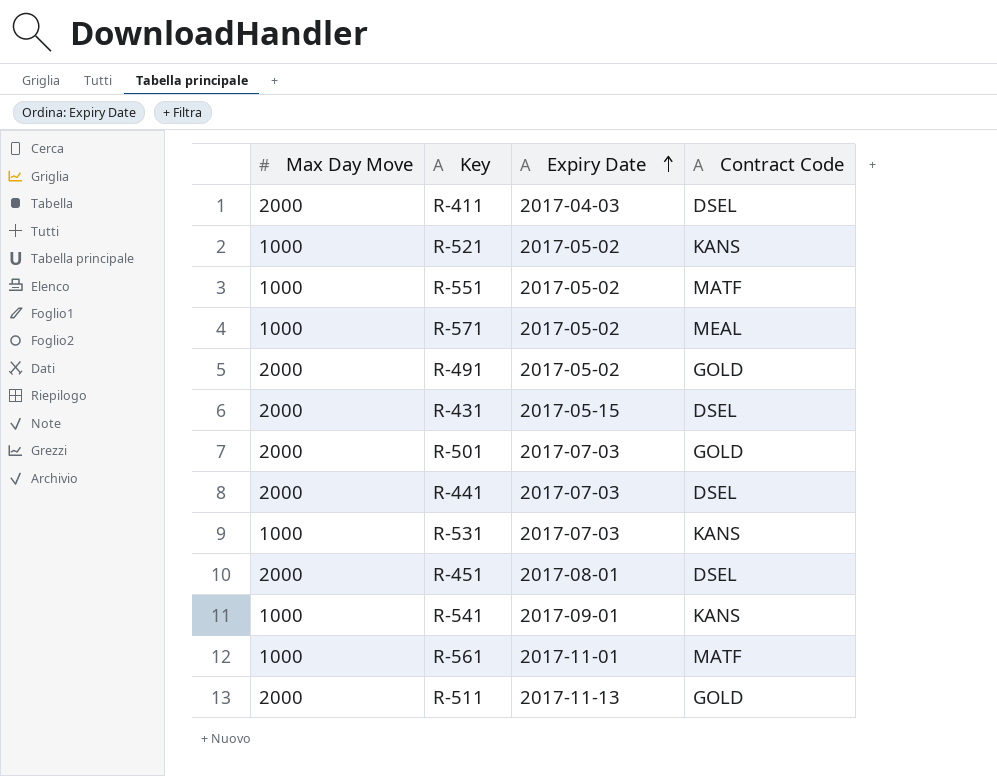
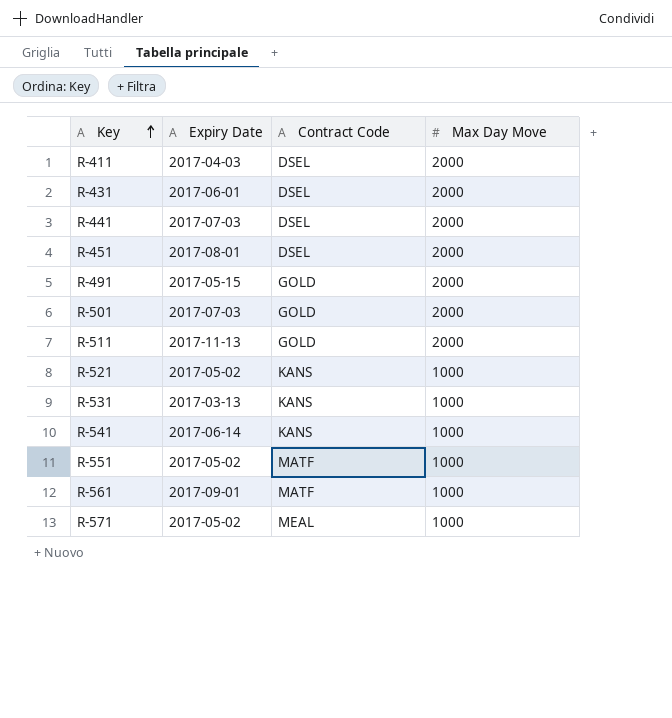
row order: Expiry Date ascending -> Key ascending
column Max Day Move | position: 1 -> 4
R-431 | Expiry Date: 2017-05-15 -> 2017-06-01
R-491 | Expiry Date: 2017-05-02 -> 2017-05-15
R-531 | Expiry Date: 2017-07-03 -> 2017-03-13
R-541 | Expiry Date: 2017-09-01 -> 2017-06-14
R-561 | Expiry Date: 2017-11-01 -> 2017-09-01

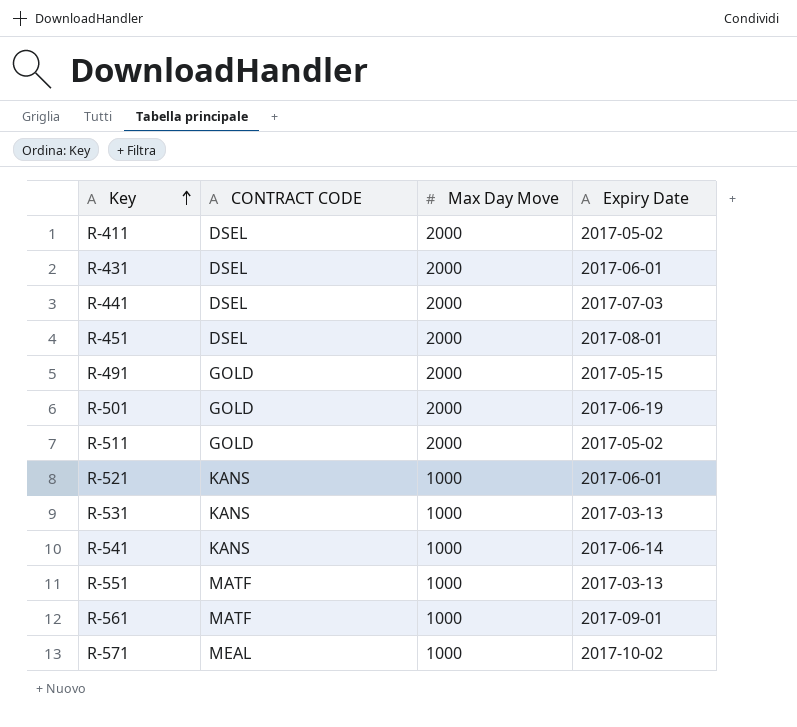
column name: Contract Code -> CONTRACT CODE
column Expiry Date | position: 2 -> 4
R-411 | Expiry Date: 2017-04-03 -> 2017-05-02
R-501 | Expiry Date: 2017-07-03 -> 2017-06-19
R-511 | Expiry Date: 2017-11-13 -> 2017-05-02
R-521 | Expiry Date: 2017-05-02 -> 2017-06-01
R-551 | Expiry Date: 2017-05-02 -> 2017-03-13
R-571 | Expiry Date: 2017-05-02 -> 2017-10-02

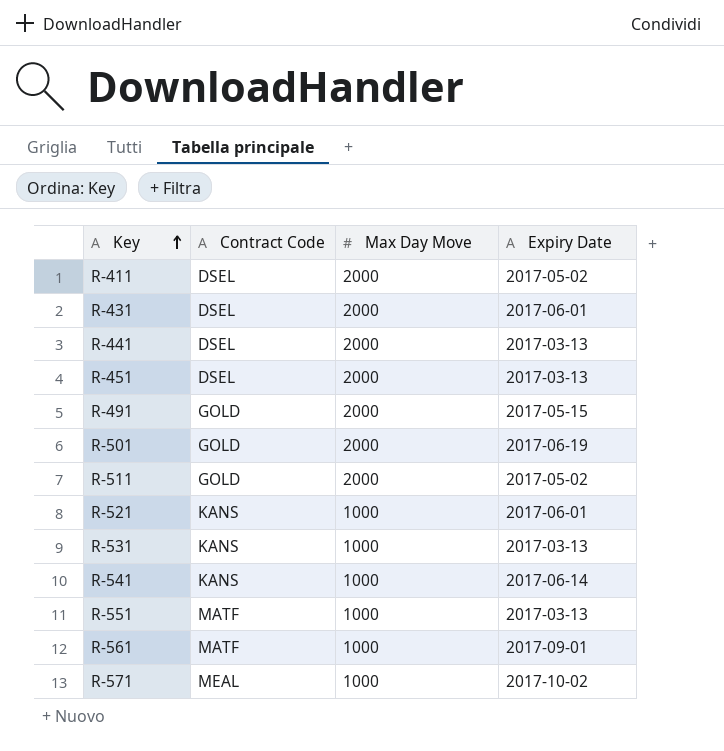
column name: CONTRACT CODE -> Contract Code
R-441 | Expiry Date: 2017-07-03 -> 2017-03-13
R-451 | Expiry Date: 2017-08-01 -> 2017-03-13

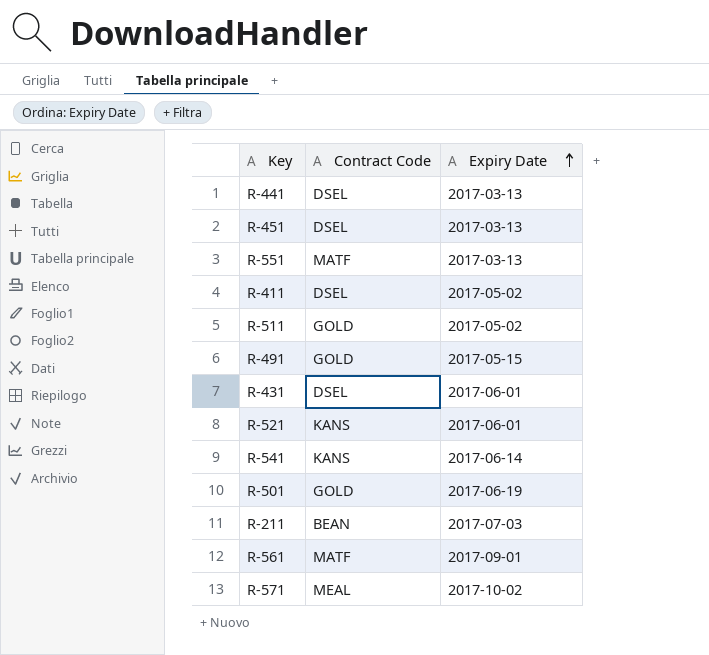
row order: Key ascending -> Expiry Date ascending
column Max Day Move | position: 3 -> none
row R-531: KANS | 1000 | 2017-03-13 -> none
row R-211: none -> BEAN | 2017-07-03

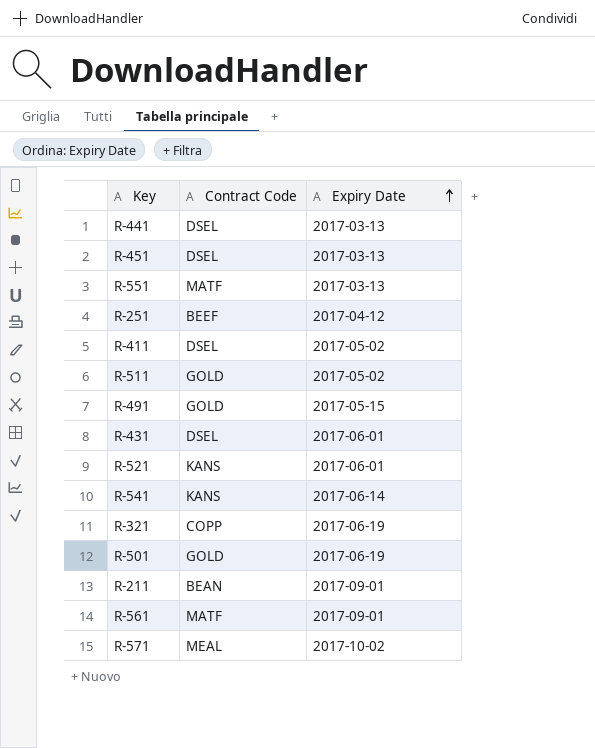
row R-251: none -> BEEF | 2017-04-12
row R-321: none -> COPP | 2017-06-19
R-211 | Expiry Date: 2017-07-03 -> 2017-09-01

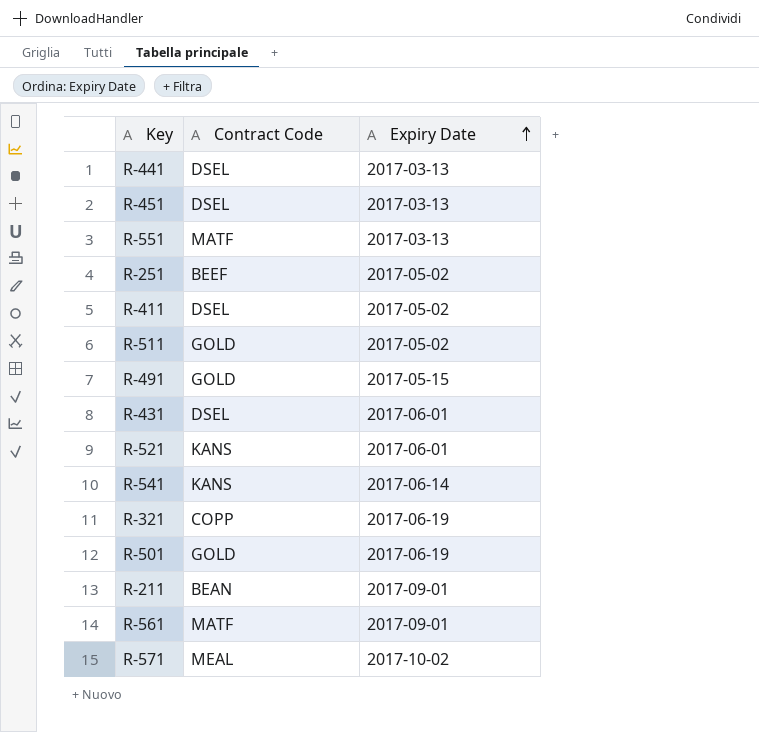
R-251 | Expiry Date: 2017-04-12 -> 2017-05-02

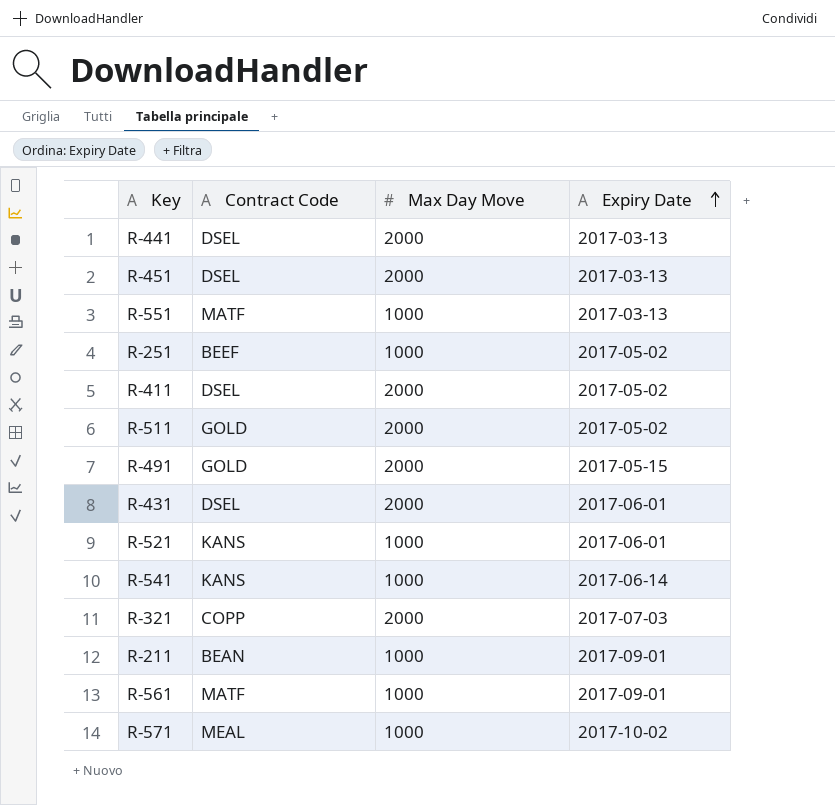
column Max Day Move | position: none -> 3
row R-501: GOLD | 2017-06-19 -> none
R-321 | Expiry Date: 2017-06-19 -> 2017-07-03

